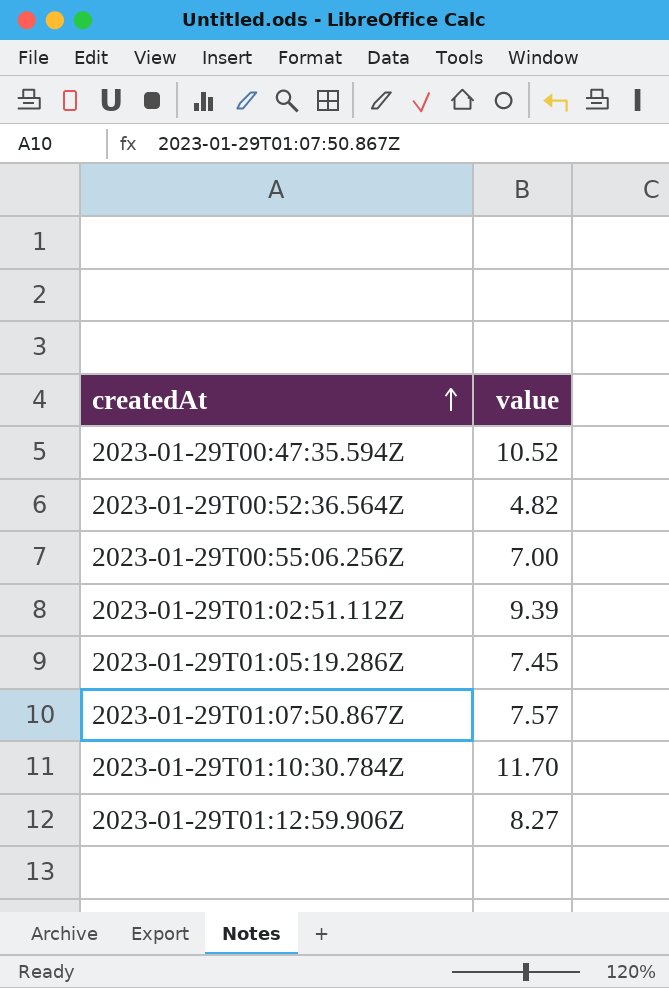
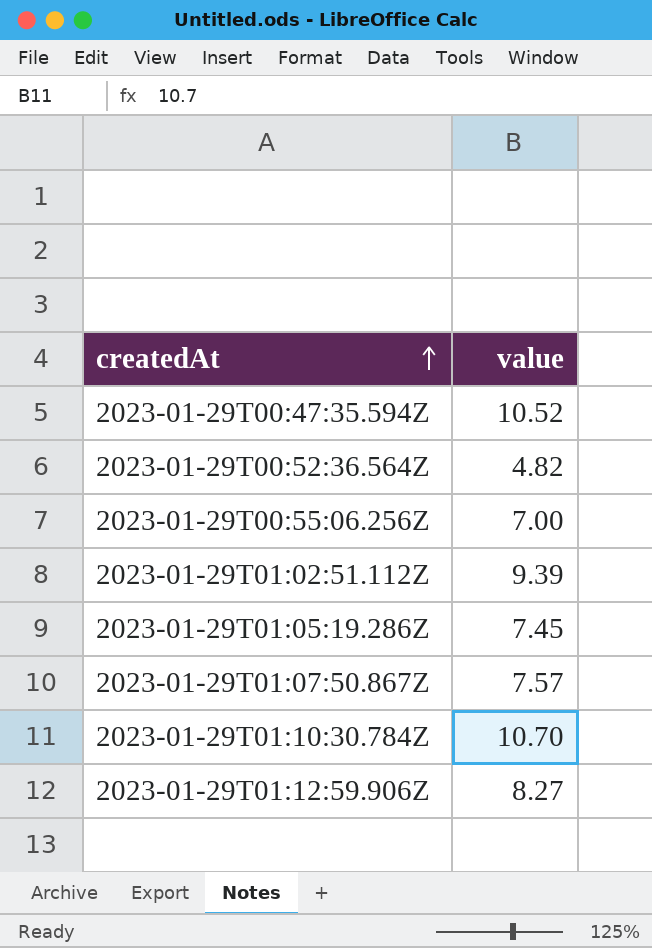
2023-01-29T01:10:30.784Z | value: 11.70 -> 10.70

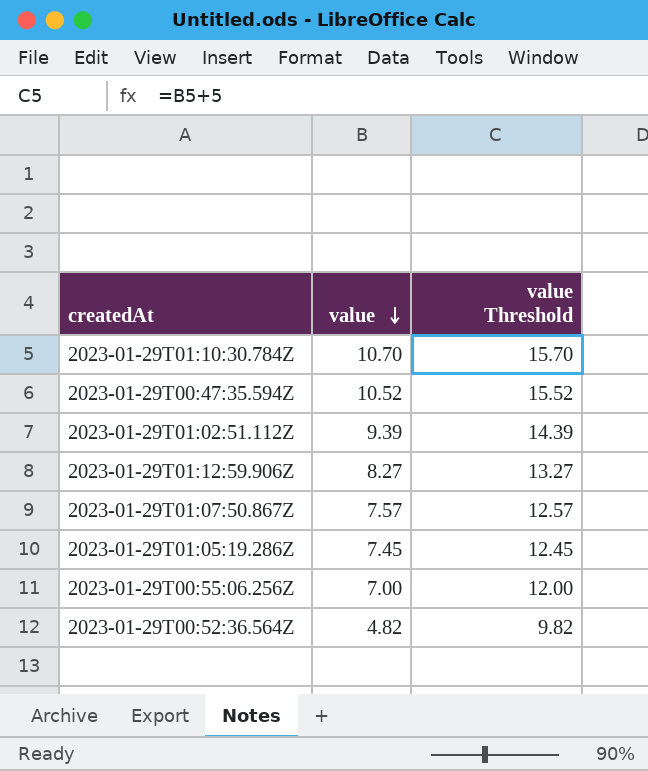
row order: createdAt ascending -> value descending
column value Threshold | formula: none -> [value] + 5

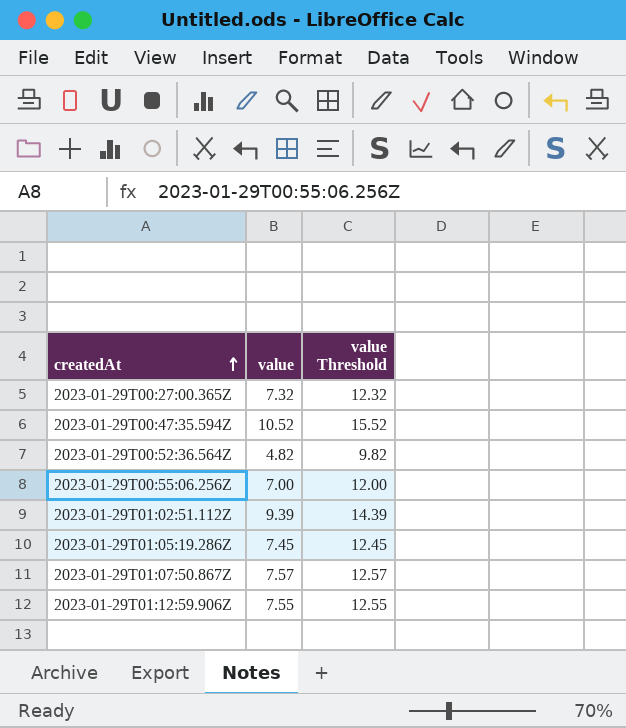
row order: value descending -> createdAt ascending
row 2023-01-29T01:10:30.784Z: 10.70 | 15.70 -> none
row 2023-01-29T00:27:00.365Z: none -> 7.32 | 12.32
2023-01-29T01:12:59.906Z | value: 8.27 -> 7.55
2023-01-29T01:12:59.906Z | value Threshold: 13.27 -> 12.55

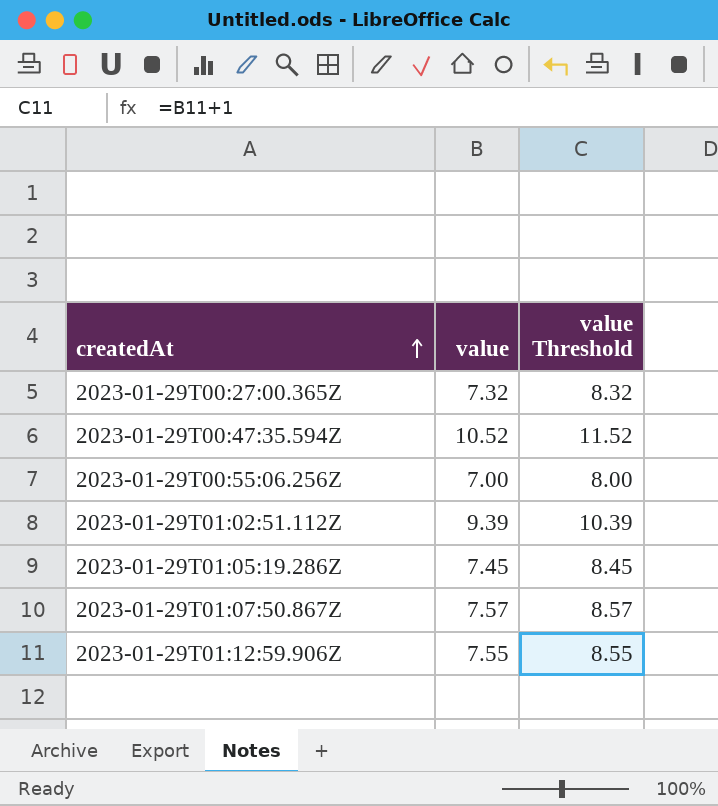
column value Threshold | formula: [value] + 5 -> [value] + 1
row 2023-01-29T00:52:36.564Z: 4.82 | 9.82 -> none

